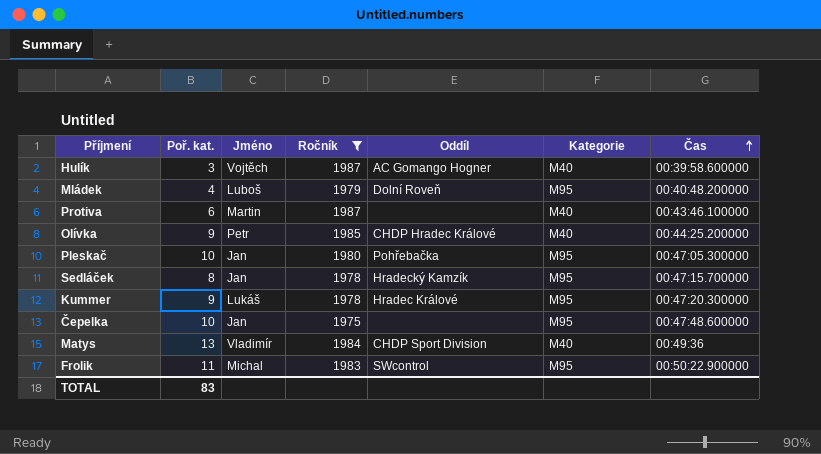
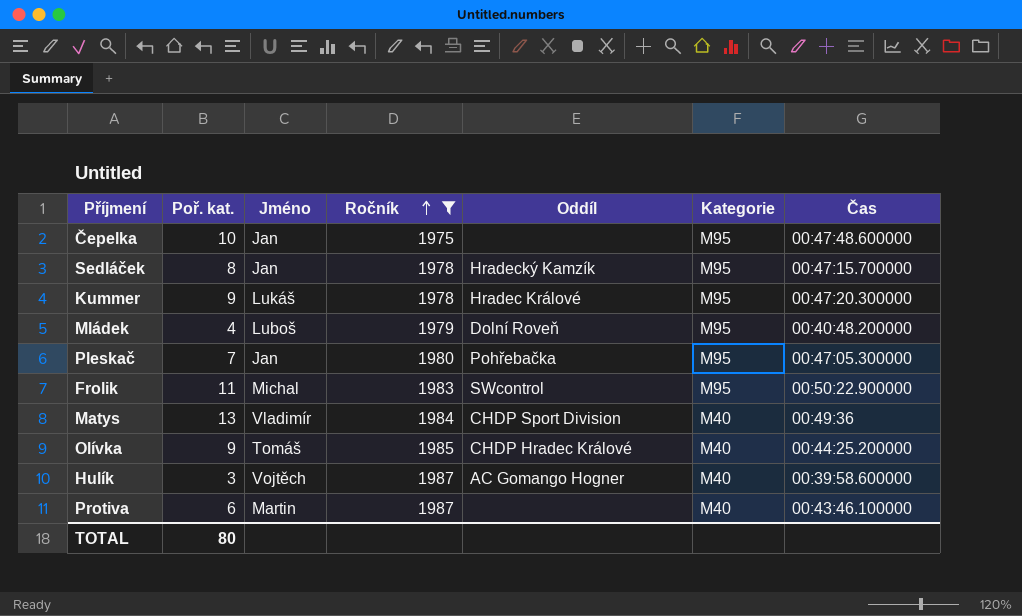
row order: Čas ascending -> Ročník ascending
Pleskač | Poř. kat.: 10 -> 7
Olívka | Jméno: Petr -> Tomáš
TOTAL | Poř. kat.: 83 -> 80

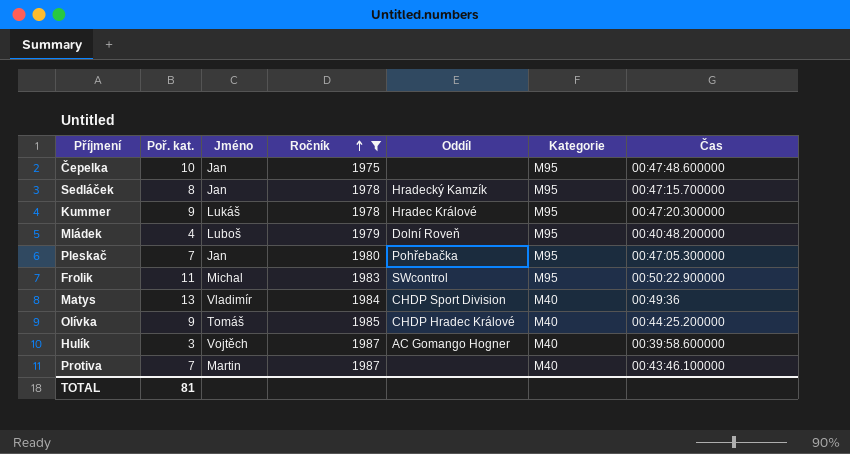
Protiva | Poř. kat.: 6 -> 7
TOTAL | Poř. kat.: 80 -> 81

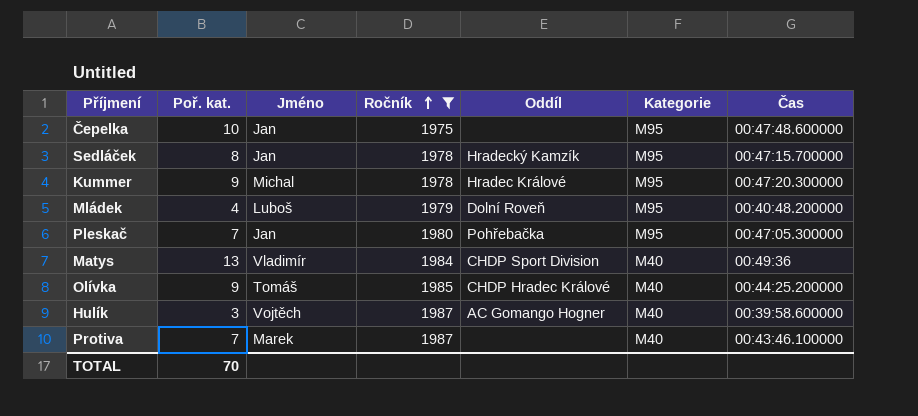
row Frolik: 11 | Michal | 1983 | SWcontrol | M95 | 00:50:22.900000 -> none
Kummer | Jméno: Lukáš -> Michal
Protiva | Jméno: Martin -> Marek
TOTAL | Poř. kat.: 81 -> 70

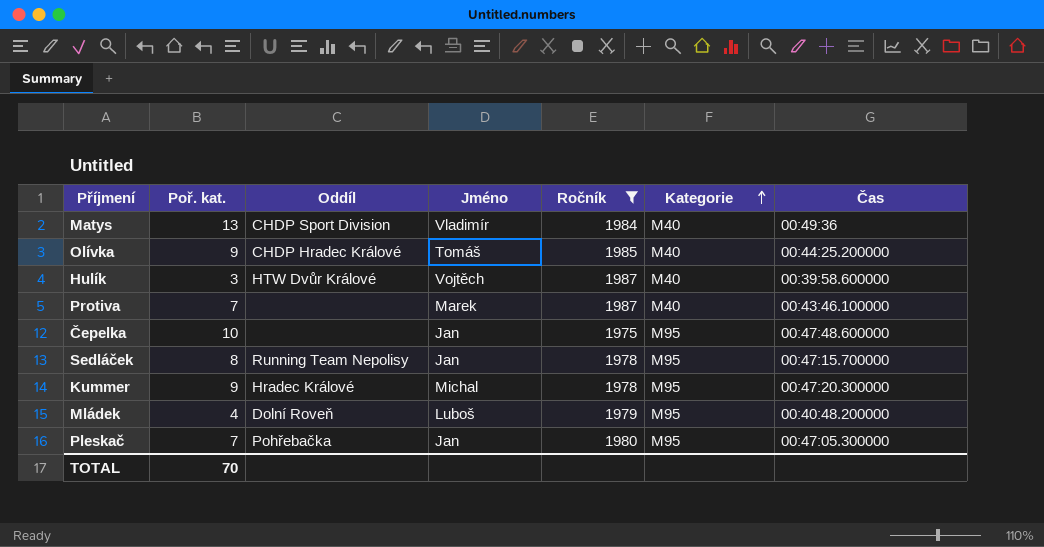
row order: Ročník ascending -> Kategorie ascending
column Oddíl | position: 5 -> 3
Hulík | Oddíl: AC Gomango Hogner -> HTW Dvůr Králové
Sedláček | Oddíl: Hradecký Kamzík -> Running Team Nepolisy

